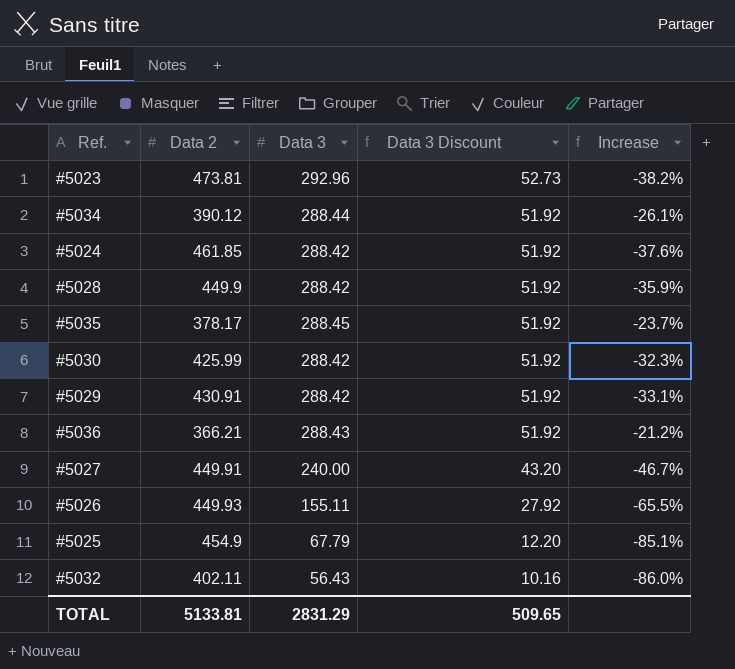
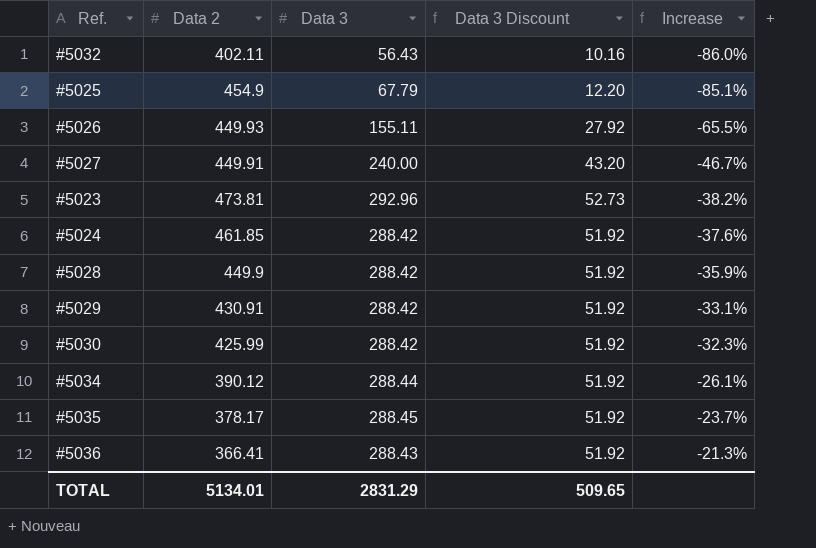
row order: Data 3 Discount descending -> Increase ascending
#5036 | Data 2: 366.21 -> 366.41
#5036 | Increase: -21.2% -> -21.3%
TOTAL | Data 2: 5133.81 -> 5134.01

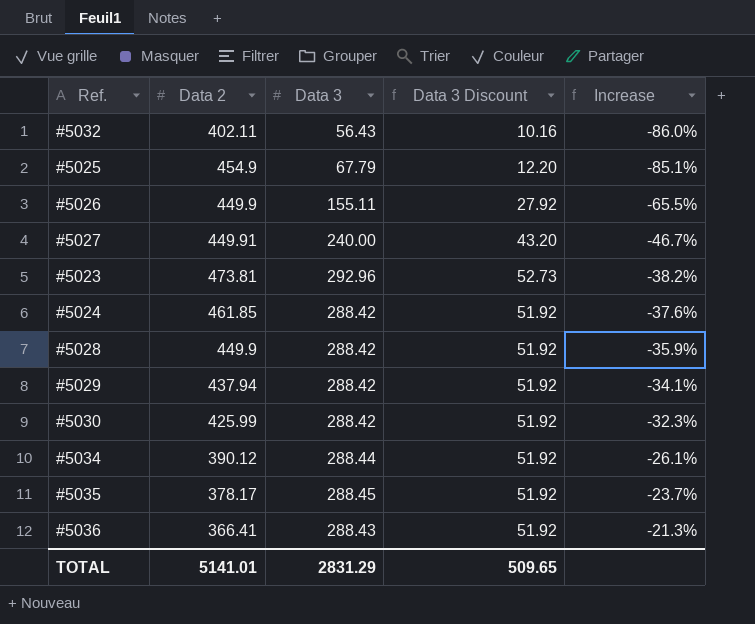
#5026 | Data 2: 449.93 -> 449.9
#5029 | Data 2: 430.91 -> 437.94
#5029 | Increase: -33.1% -> -34.1%
TOTAL | Data 2: 5134.01 -> 5141.01

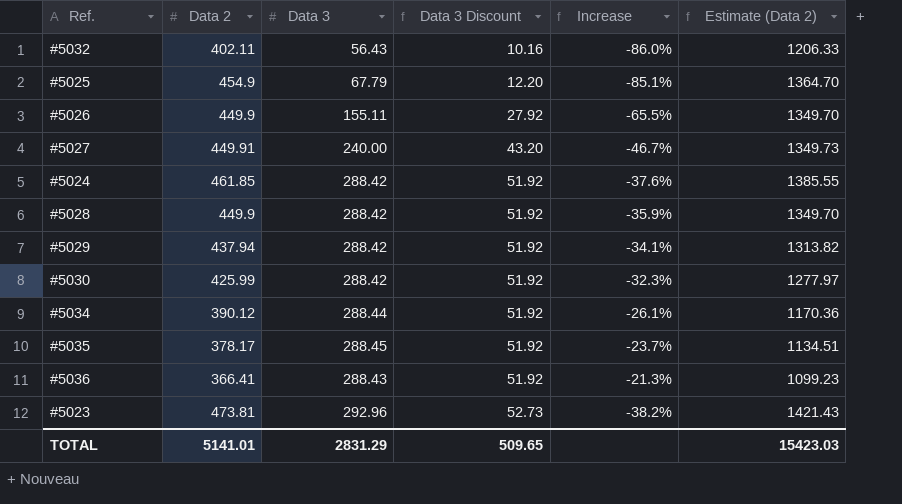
row order: Increase ascending -> Data 3 Discount ascending
column Estimate (Data 2) | formula: none -> [Data 2] * 3

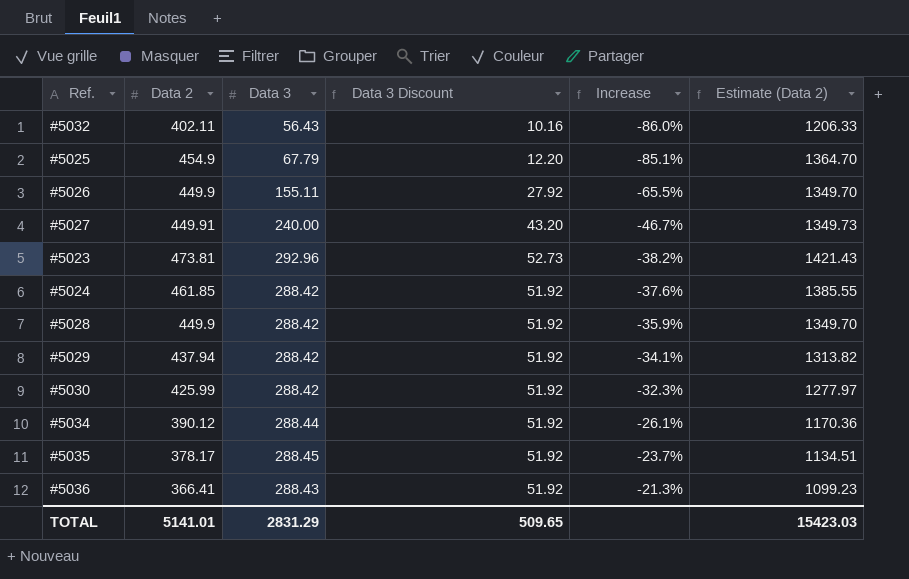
row order: Data 3 Discount ascending -> Increase ascending

